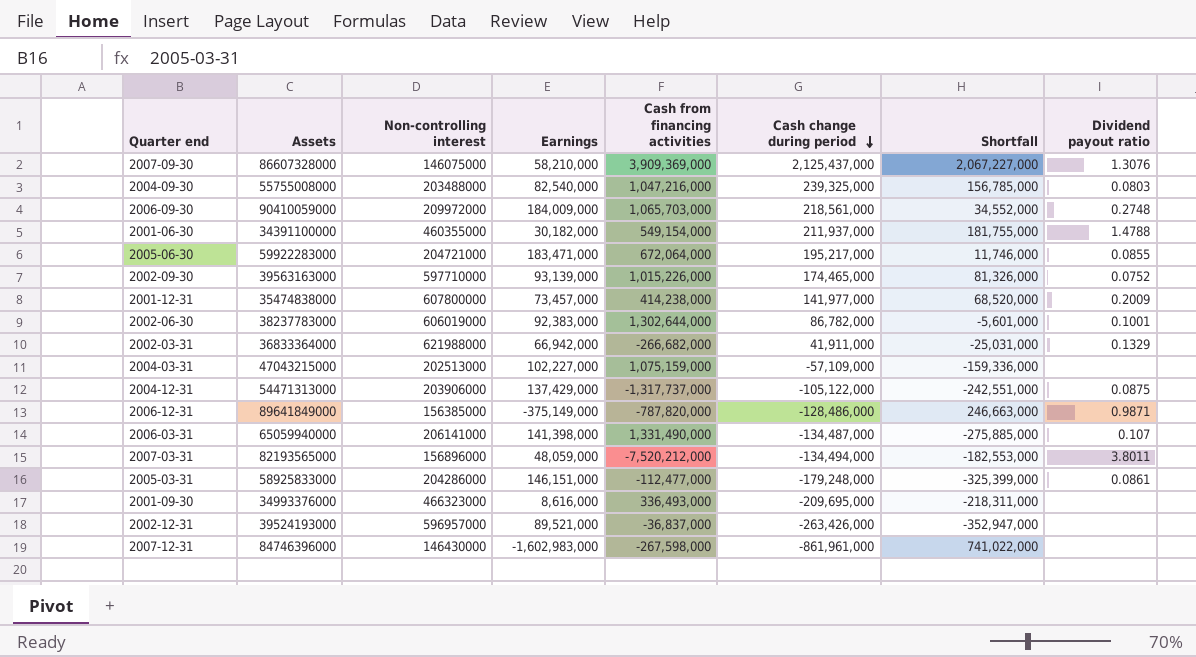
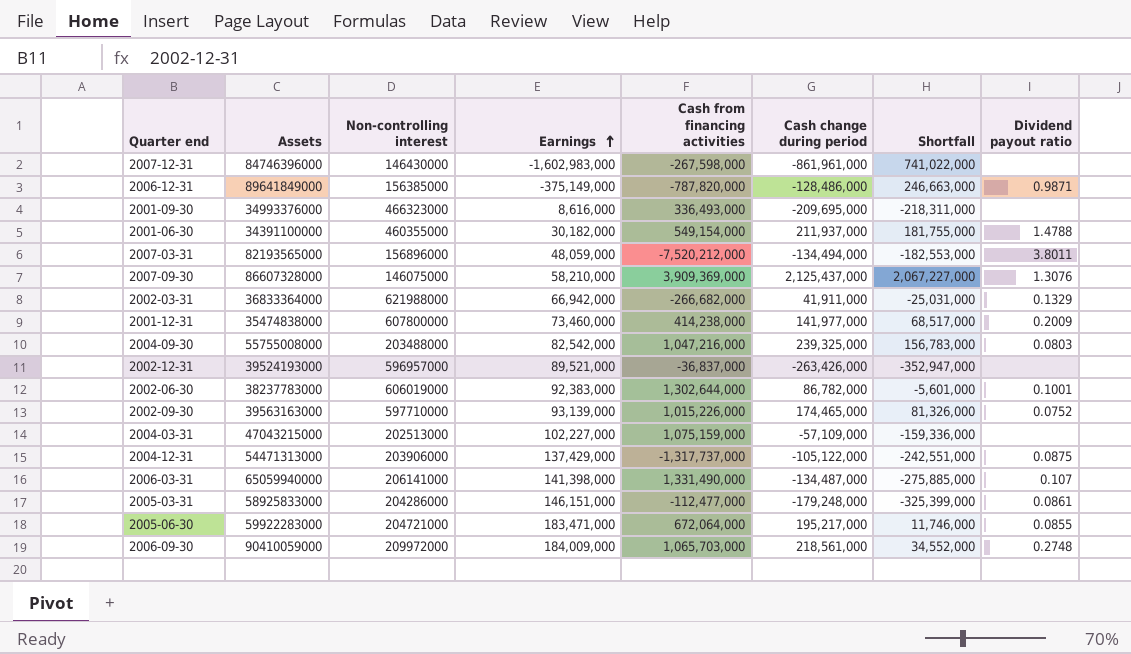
row order: Cash change during period descending -> Earnings ascending
2001-12-31 | Earnings: 73,457,000 -> 73,460,000
2001-12-31 | Shortfall: 68,520,000 -> 68,517,000
2004-09-30 | Earnings: 82,540,000 -> 82,542,000
2004-09-30 | Shortfall: 156,785,000 -> 156,783,000

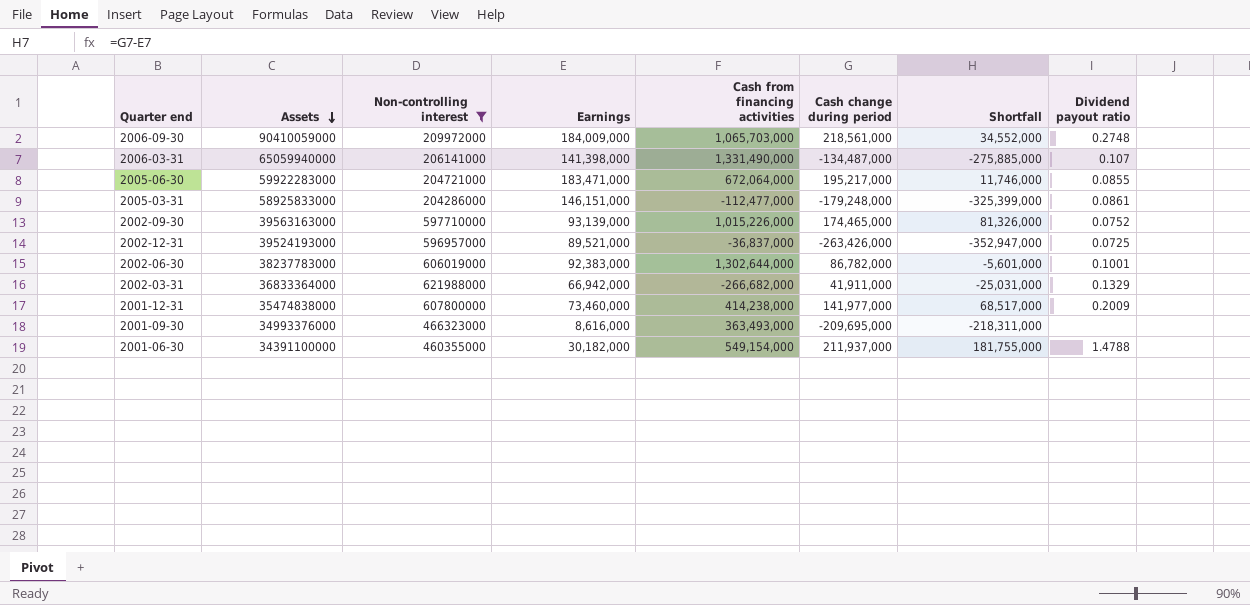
filter: none -> Non-controlling interest >= 204286000
row order: Earnings ascending -> Assets descending
2002-12-31 | Dividend payout ratio: none -> 0.0725
2001-09-30 | Cash from financing activities: 336,493,000 -> 363,493,000

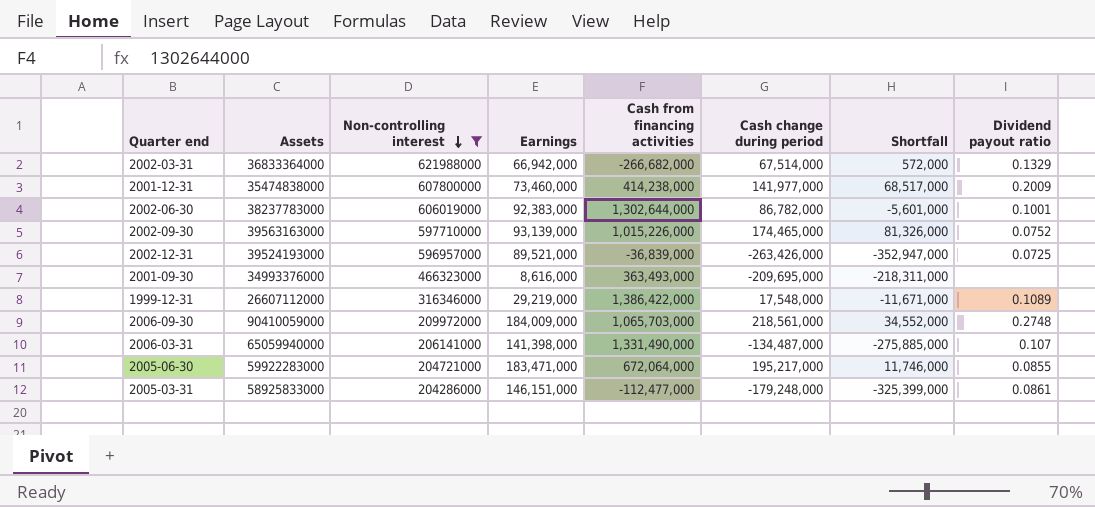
row order: Assets descending -> Non-controlling interest descending
row 2001-06-30: 34391100000 | 460355000 | 30,182,000 | 549,154,000 | 211,937,000 | 181,755,000 | 1.4788 -> none
2002-03-31 | Cash change during period: 41,911,000 -> 67,514,000
2002-03-31 | Shortfall: -25,031,000 -> 572,000
2002-12-31 | Cash from financing activities: -36,837,000 -> -36,839,000
row 1999-12-31: none -> 26607112000 | 316346000 | 29,219,000 | 1,386,422,000 | 17,548,000 | -11,671,000 | 0.1089

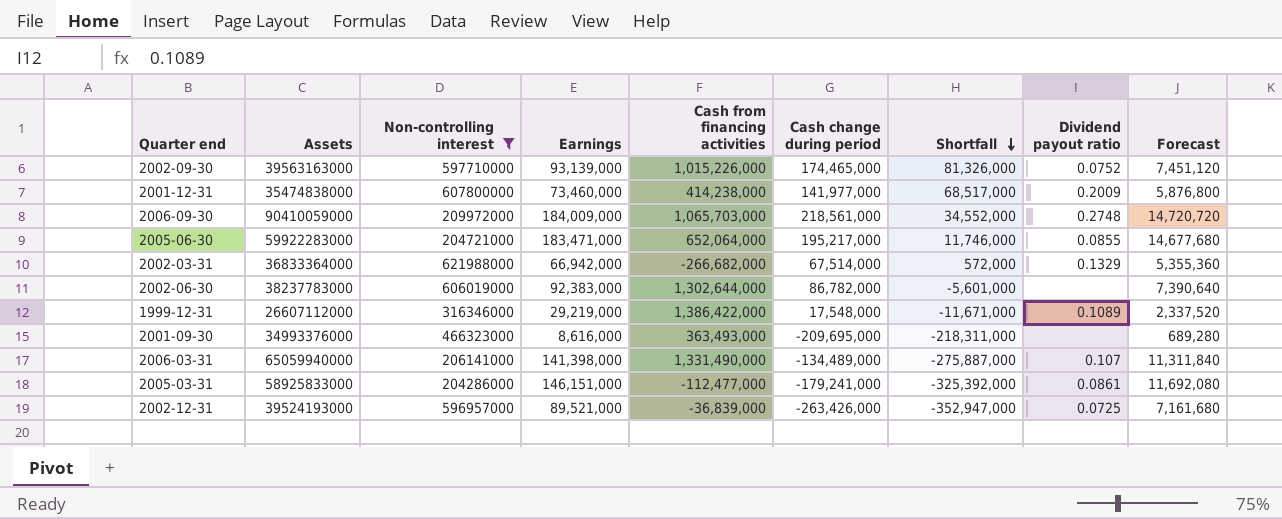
row order: Non-controlling interest descending -> Shortfall descending
column Forecast | formula: none -> [Earnings] * 0.08
2005-06-30 | Cash from financing activities: 672,064,000 -> 652,064,000
2002-06-30 | Dividend payout ratio: 0.1001 -> none
2006-03-31 | Cash change during period: -134,487,000 -> -134,489,000
2006-03-31 | Shortfall: -275,885,000 -> -275,887,000
2005-03-31 | Cash change during period: -179,248,000 -> -179,241,000
2005-03-31 | Shortfall: -325,399,000 -> -325,392,000

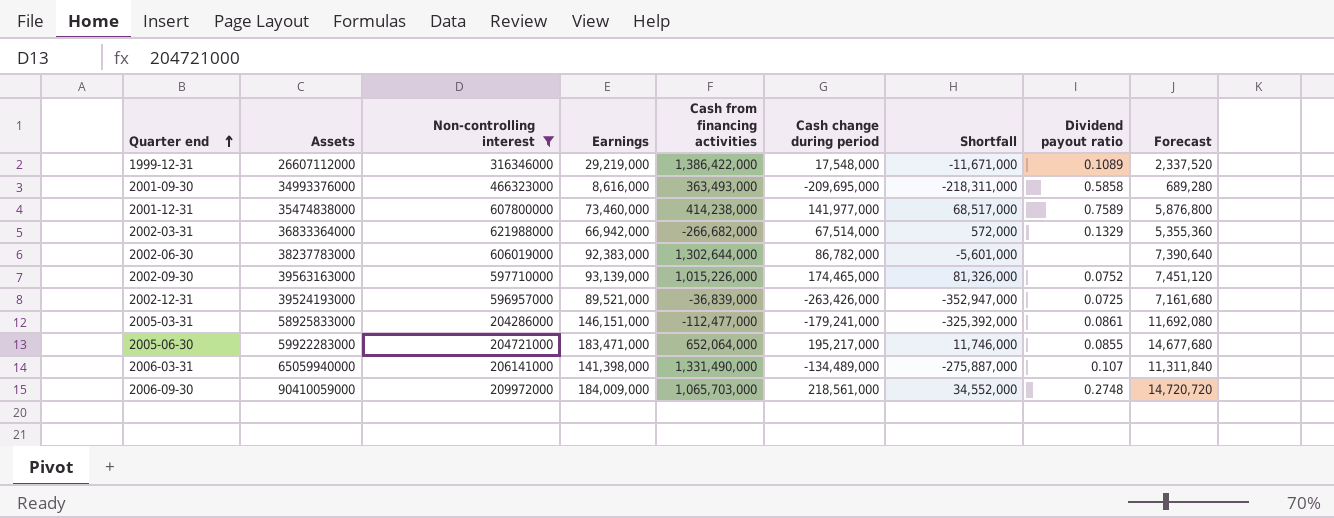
row order: Shortfall descending -> Quarter end ascending
2001-09-30 | Dividend payout ratio: none -> 0.5858
2001-12-31 | Dividend payout ratio: 0.2009 -> 0.7589

